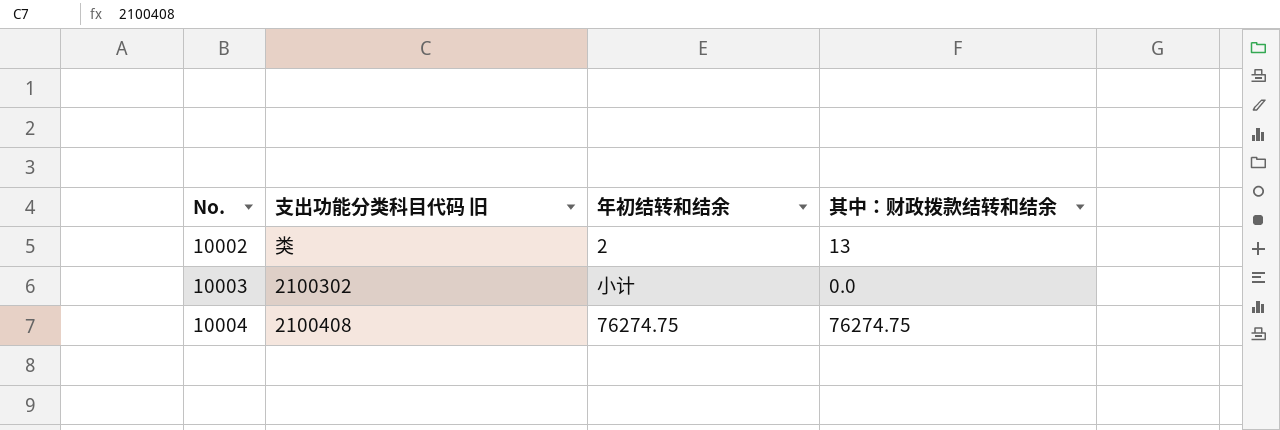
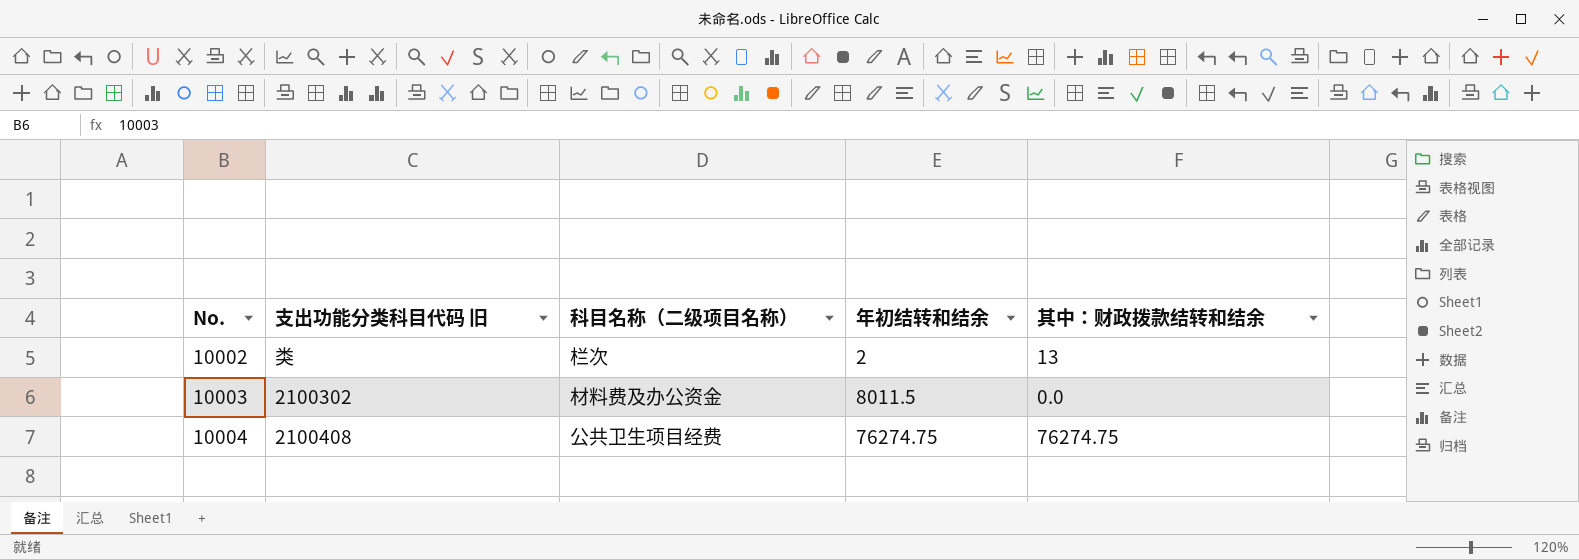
column 科目名称（二级项目名称） | position: none -> 3
10003 | 年初结转和结余: 小计 -> 8011.5

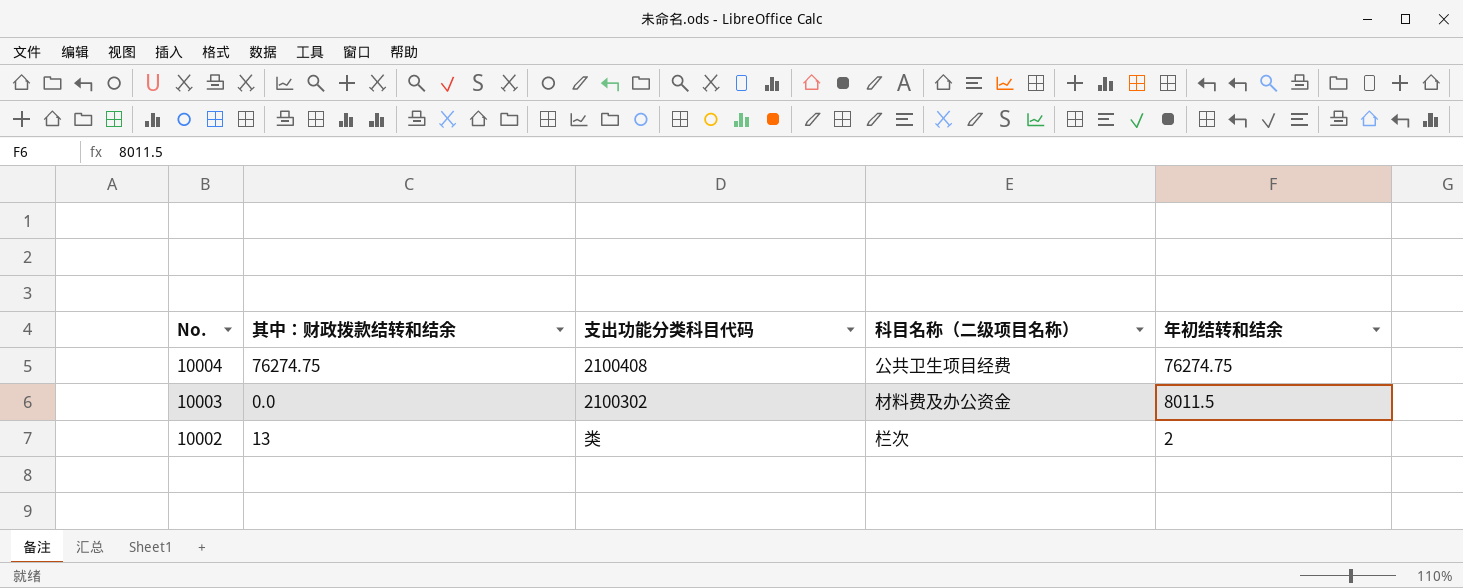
row order: No. ascending -> No. descending
column 其中：财政拨款结转和结余 | position: 5 -> 2
column name: 支出功能分类科目代码 旧 -> 支出功能分类科目代码

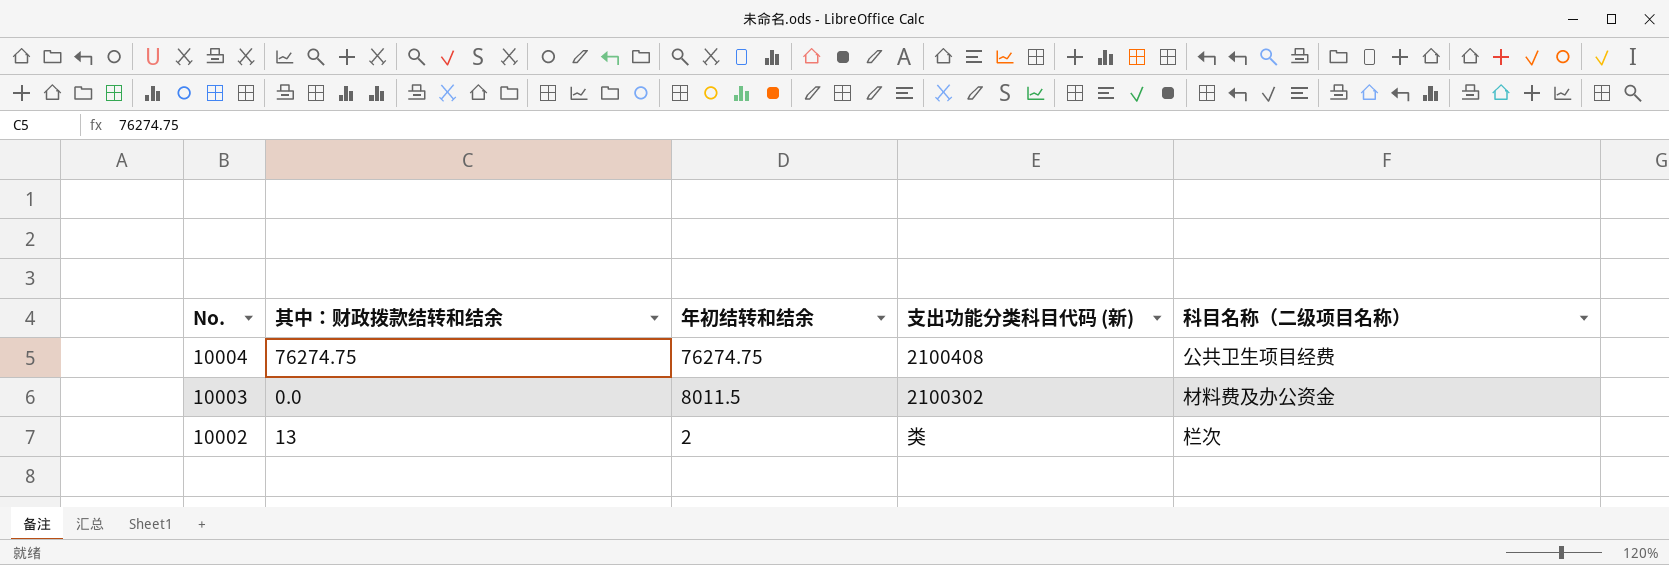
column 年初结转和结余 | position: 5 -> 3
column name: 支出功能分类科目代码 -> 支出功能分类科目代码 (新)

